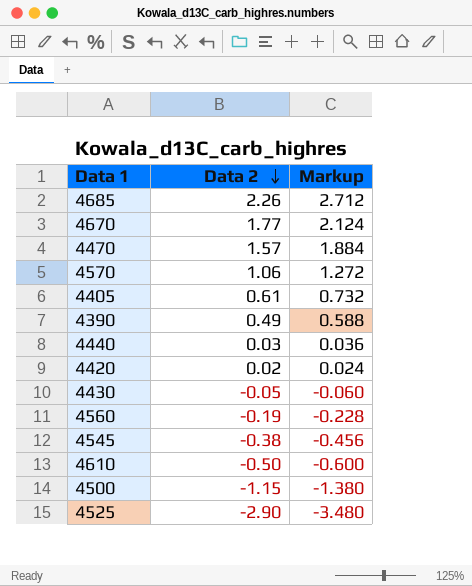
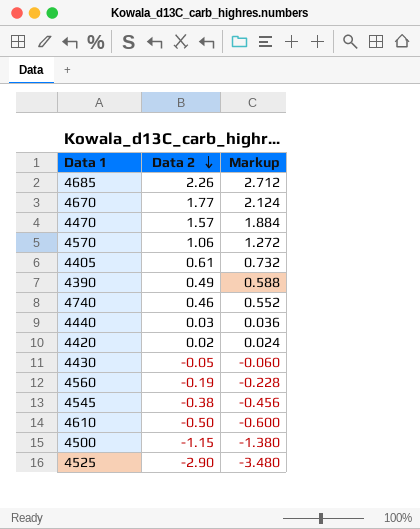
row 4740: none -> 0.46 | 0.552

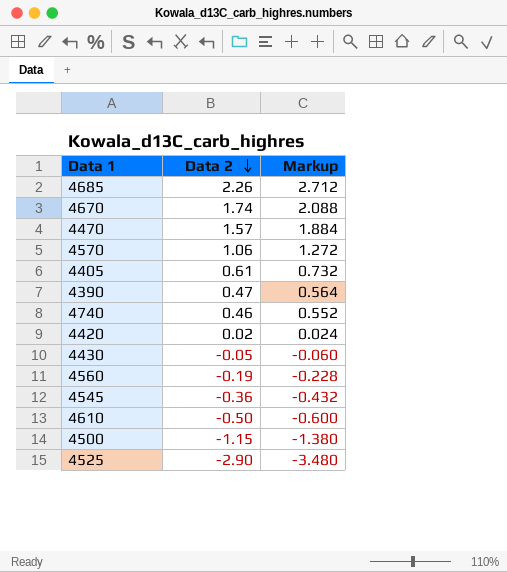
row 4440: 0.03 | 0.036 -> none
4670 | Data 2: 1.77 -> 1.74
4670 | Markup: 2.124 -> 2.088
4390 | Data 2: 0.49 -> 0.47
4390 | Markup: 0.588 -> 0.564
4545 | Data 2: -0.38 -> -0.36
4545 | Markup: -0.456 -> -0.432

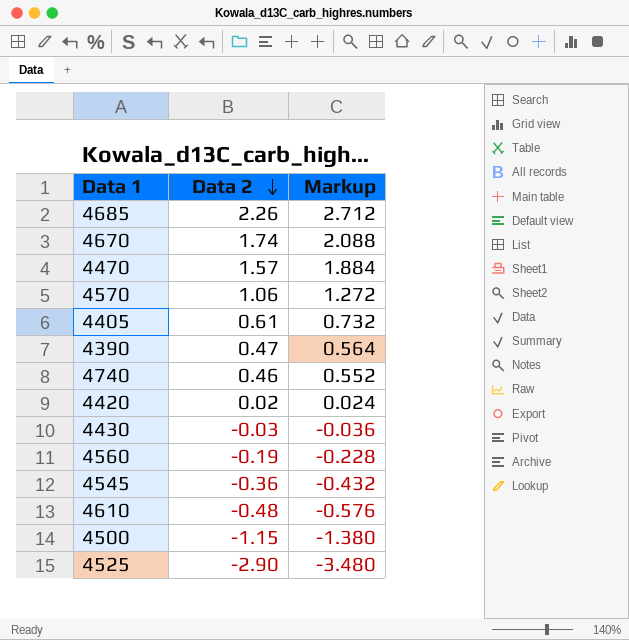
4430 | Data 2: -0.05 -> -0.03
4430 | Markup: -0.060 -> -0.036
4610 | Data 2: -0.50 -> -0.48
4610 | Markup: -0.600 -> -0.576

